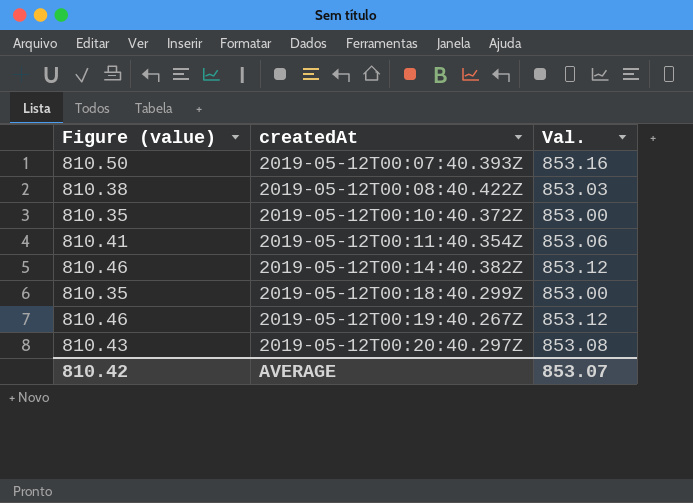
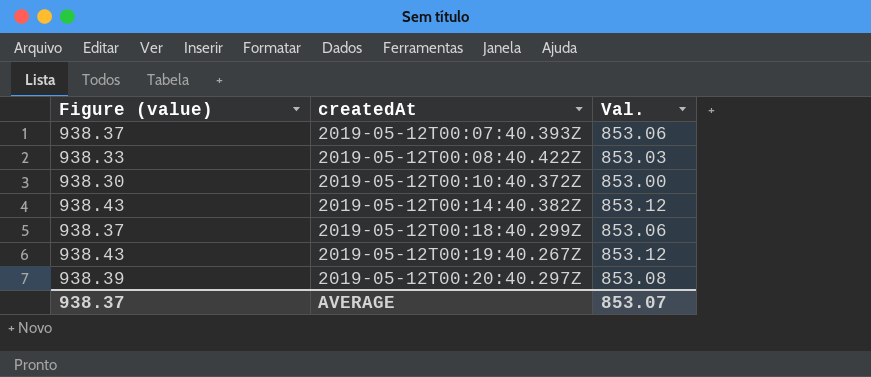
column Figure (value) | formula: [Val.] * 0.95 -> [Val.] * 1.1
row 2019-05-12T00:11:40.354Z: 810.41 | 853.06 -> none
2019-05-12T00:07:40.393Z | Val.: 853.16 -> 853.06
2019-05-12T00:18:40.299Z | Val.: 853.00 -> 853.06
AVERAGE | Figure (value): 810.42 -> 938.37

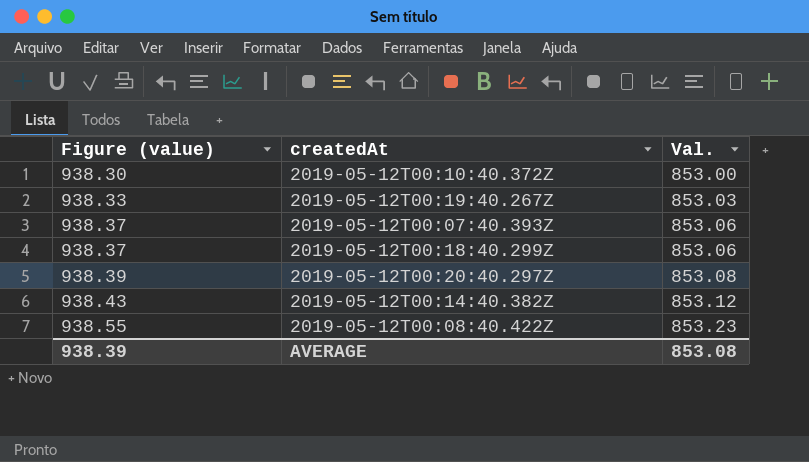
row order: createdAt ascending -> Figure (value) ascending
2019-05-12T00:19:40.267Z | Figure (value): 938.43 -> 938.33
2019-05-12T00:19:40.267Z | Val.: 853.12 -> 853.03
2019-05-12T00:08:40.422Z | Figure (value): 938.33 -> 938.55
2019-05-12T00:08:40.422Z | Val.: 853.03 -> 853.23
AVERAGE | Figure (value): 938.37 -> 938.39
AVERAGE | Val.: 853.07 -> 853.08

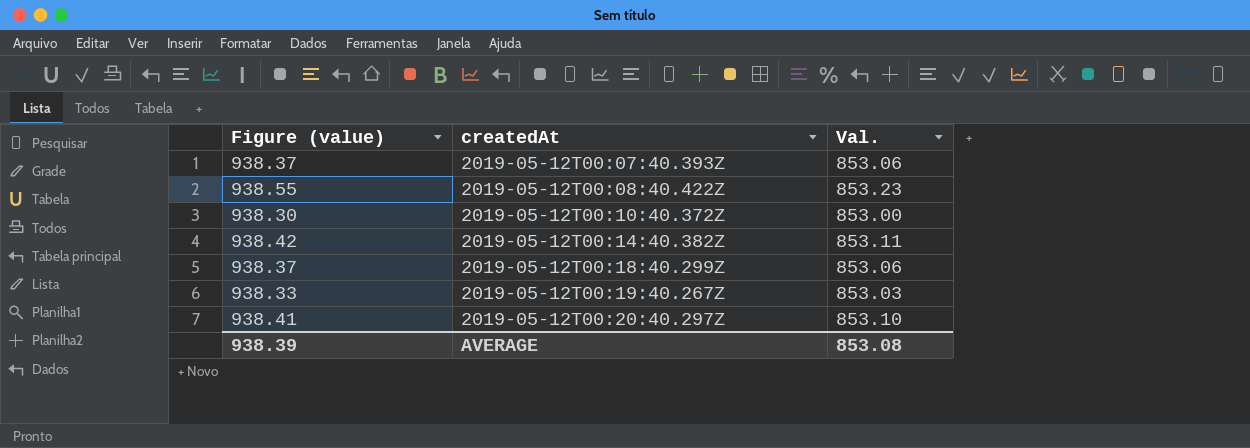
row order: Figure (value) ascending -> createdAt ascending
2019-05-12T00:14:40.382Z | Figure (value): 938.43 -> 938.42
2019-05-12T00:14:40.382Z | Val.: 853.12 -> 853.11
2019-05-12T00:20:40.297Z | Figure (value): 938.39 -> 938.41
2019-05-12T00:20:40.297Z | Val.: 853.08 -> 853.10

